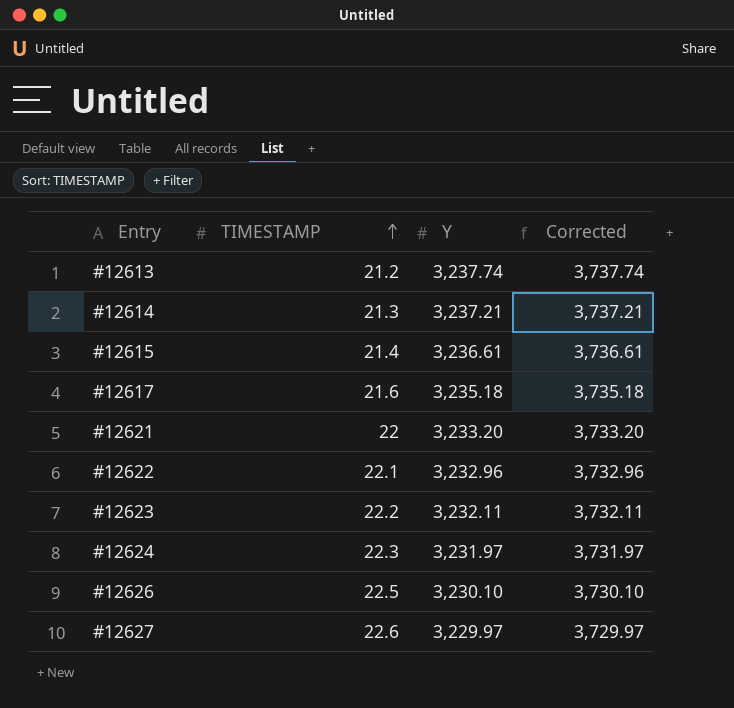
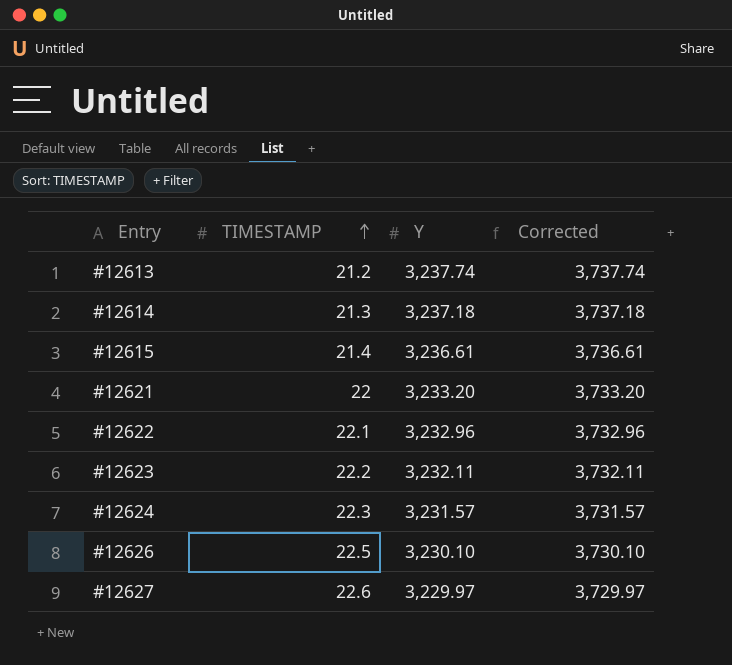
row #12617: 21.6 | 3,235.18 | 3,735.18 -> none
#12614 | Y: 3,237.21 -> 3,237.18
#12614 | Corrected: 3,737.21 -> 3,737.18
#12624 | Y: 3,231.97 -> 3,231.57
#12624 | Corrected: 3,731.97 -> 3,731.57

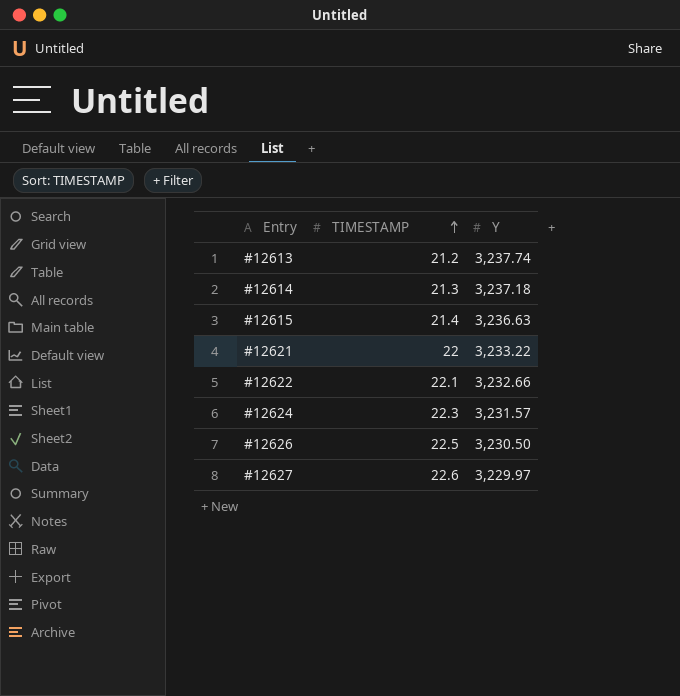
column Corrected | formula: [Y] + 500 -> none
row #12623: 22.2 | 3,232.11 | 3,732.11 -> none
#12615 | Y: 3,236.61 -> 3,236.63
#12621 | Y: 3,233.20 -> 3,233.22
#12622 | Y: 3,232.96 -> 3,232.66
#12626 | Y: 3,230.10 -> 3,230.50

